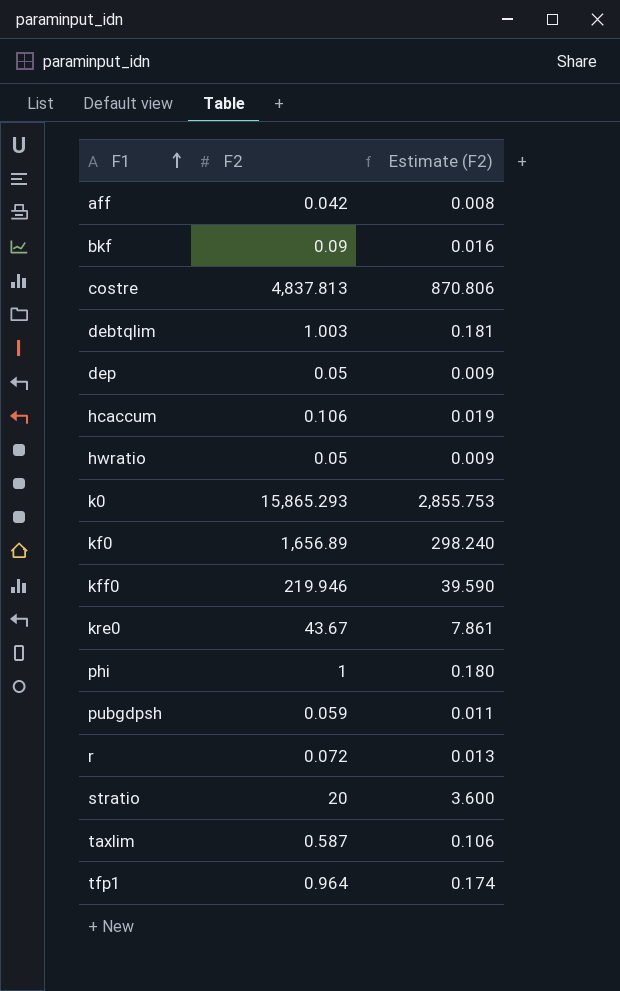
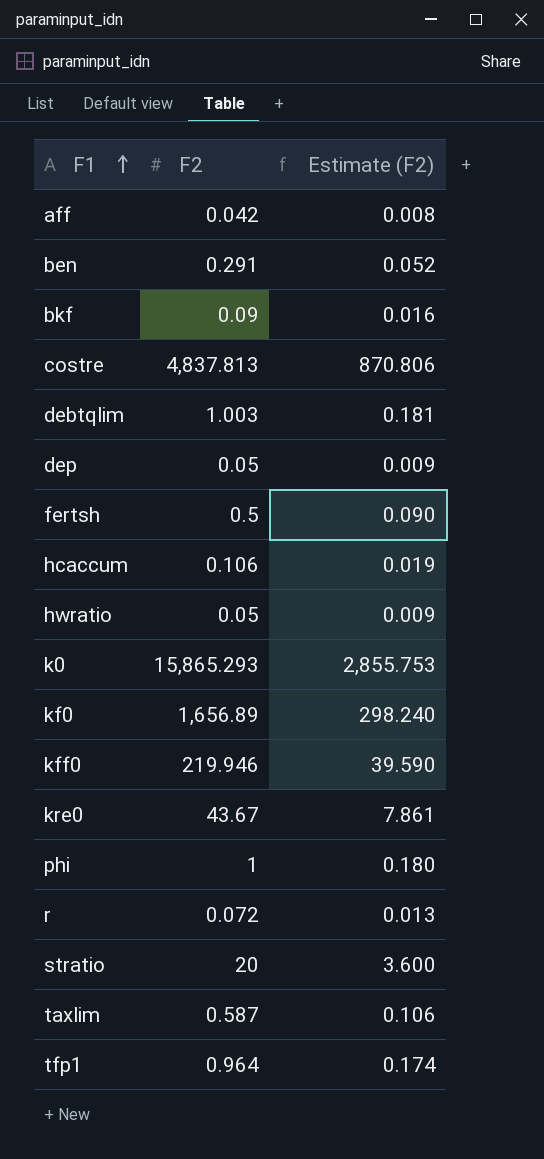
row pubgdpsh: 0.059 | 0.011 -> none
row ben: none -> 0.291 | 0.052
row fertsh: none -> 0.5 | 0.090

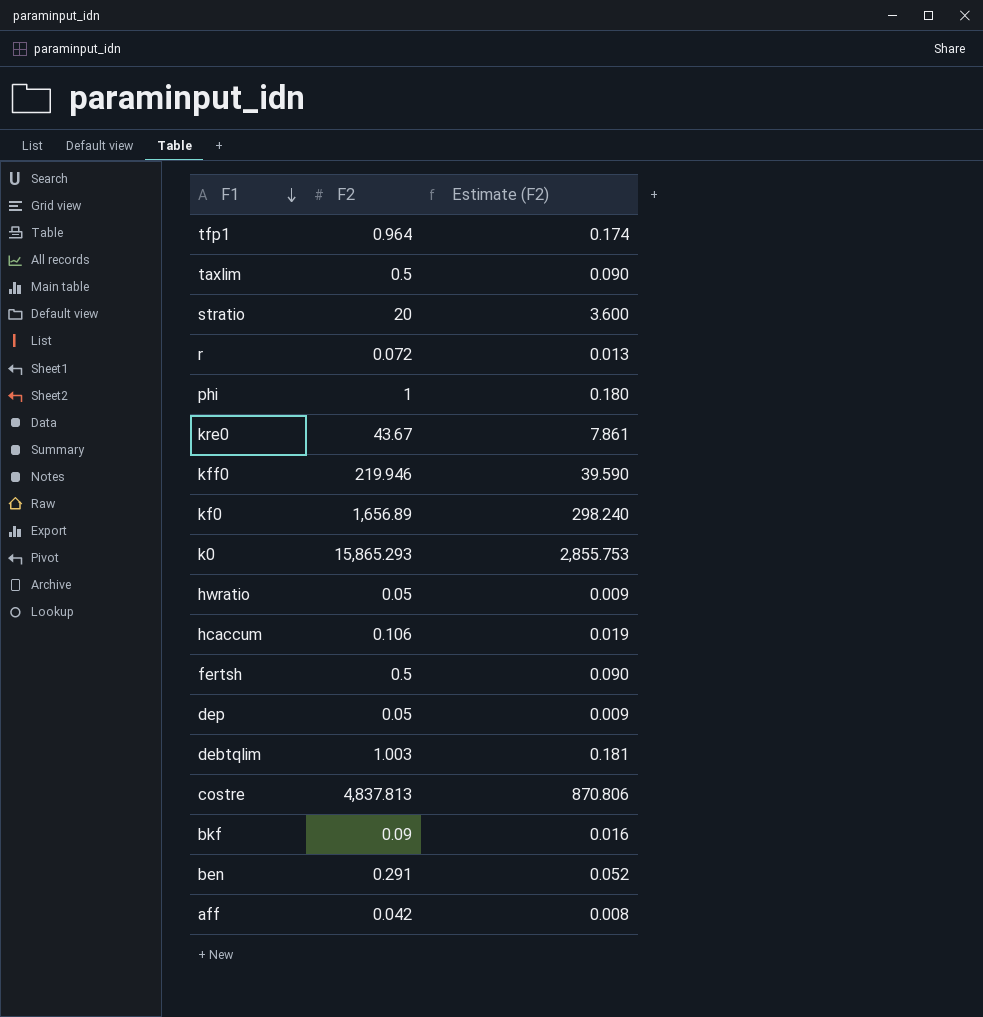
row order: F1 ascending -> F1 descending
taxlim | F2: 0.587 -> 0.5
taxlim | Estimate (F2): 0.106 -> 0.090

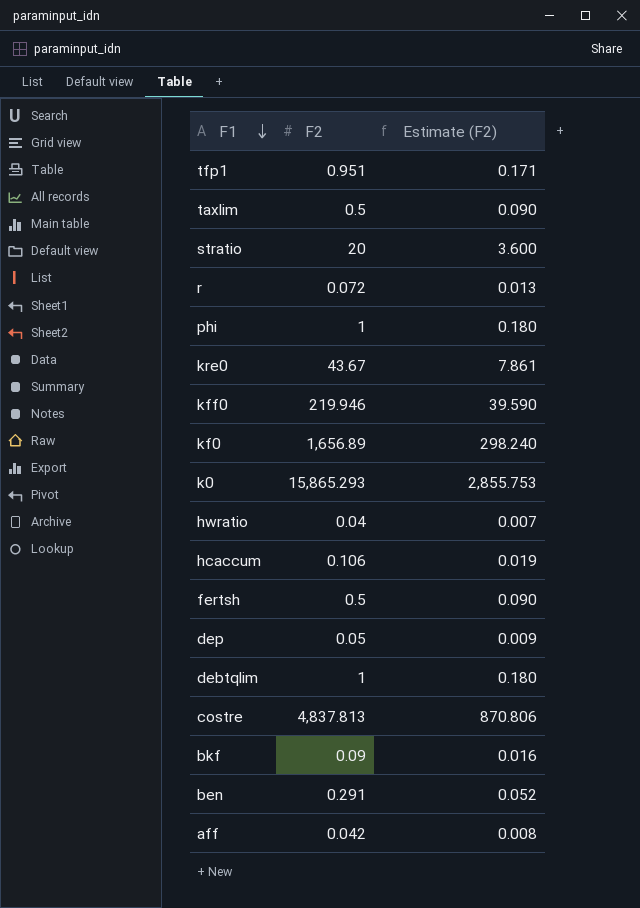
tfp1 | F2: 0.964 -> 0.951
tfp1 | Estimate (F2): 0.174 -> 0.171
hwratio | F2: 0.05 -> 0.04
hwratio | Estimate (F2): 0.009 -> 0.007
debtqlim | F2: 1.003 -> 1
debtqlim | Estimate (F2): 0.181 -> 0.180

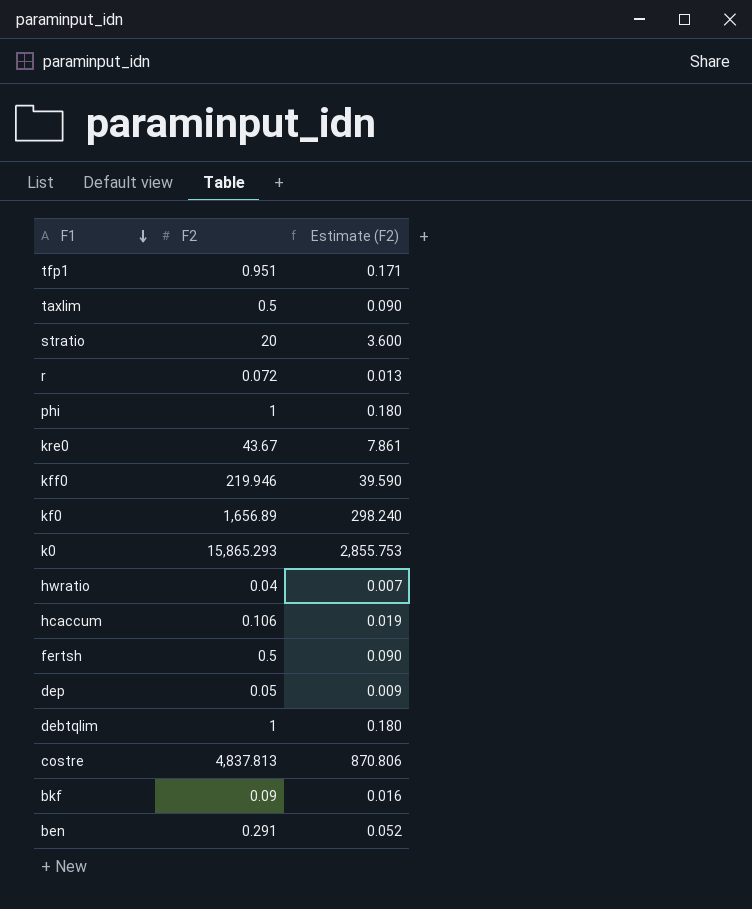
row aff: 0.042 | 0.008 -> none

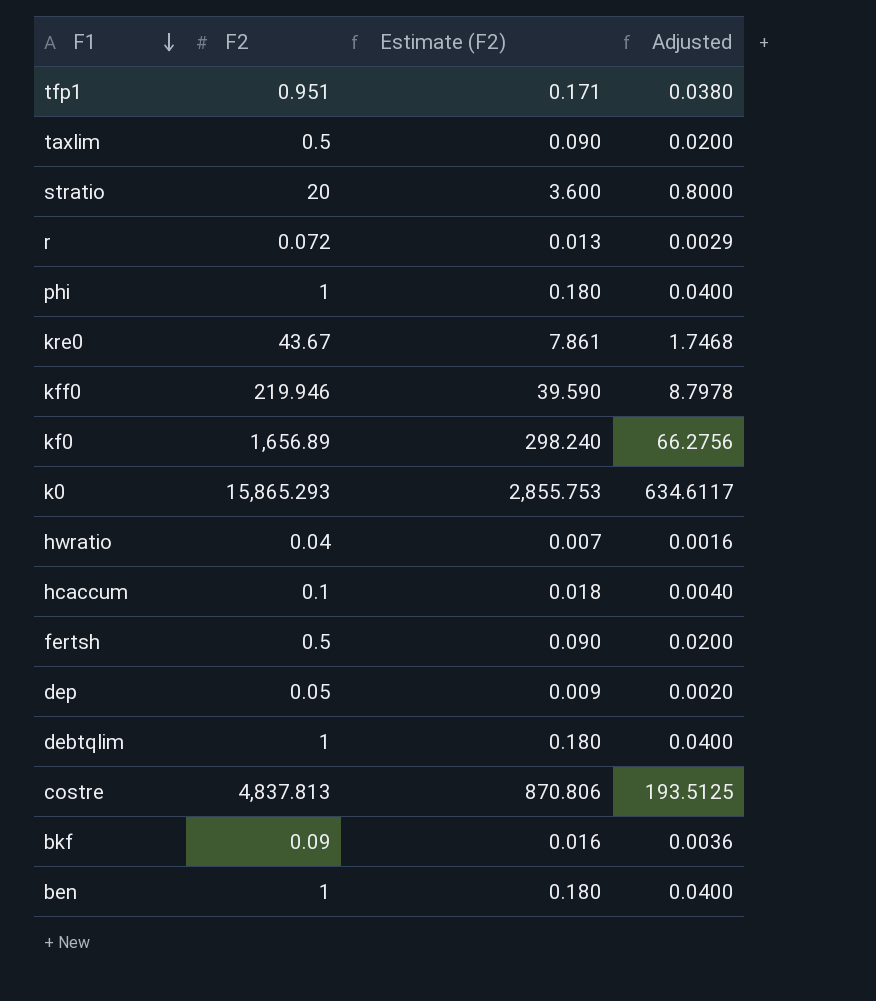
column Adjusted | formula: none -> [F2] * 0.04
hcaccum | F2: 0.106 -> 0.1
hcaccum | Estimate (F2): 0.019 -> 0.018
ben | F2: 0.291 -> 1
ben | Estimate (F2): 0.052 -> 0.180

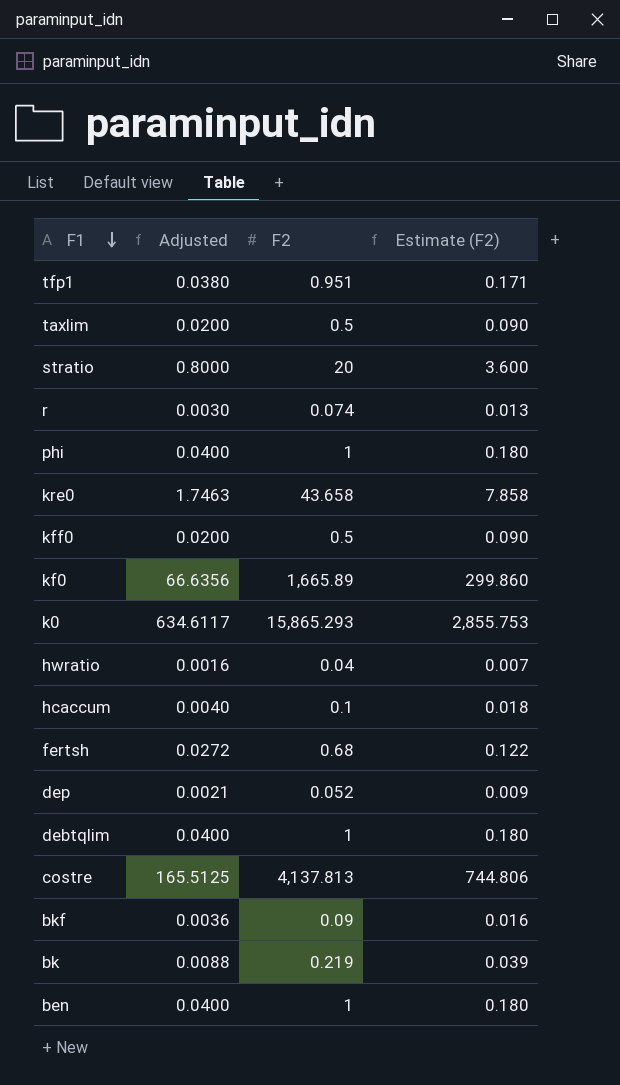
column Adjusted | position: 4 -> 2
r | Adjusted: 0.0029 -> 0.0030
r | F2: 0.072 -> 0.074
kre0 | Adjusted: 1.7468 -> 1.7463
kre0 | F2: 43.67 -> 43.658
kre0 | Estimate (F2): 7.861 -> 7.858
kff0 | Adjusted: 8.7978 -> 0.0200
kff0 | F2: 219.946 -> 0.5
kff0 | Estimate (F2): 39.590 -> 0.090
kf0 | Adjusted: 66.2756 -> 66.6356
kf0 | F2: 1,656.89 -> 1,665.89
kf0 | Estimate (F2): 298.240 -> 299.860
fertsh | Adjusted: 0.0200 -> 0.0272
fertsh | F2: 0.5 -> 0.68
fertsh | Estimate (F2): 0.090 -> 0.122
dep | Adjusted: 0.0020 -> 0.0021
dep | F2: 0.05 -> 0.052
costre | Adjusted: 193.5125 -> 165.5125
costre | F2: 4,837.813 -> 4,137.813
costre | Estimate (F2): 870.806 -> 744.806
row bk: none -> 0.0088 | 0.219 | 0.039

